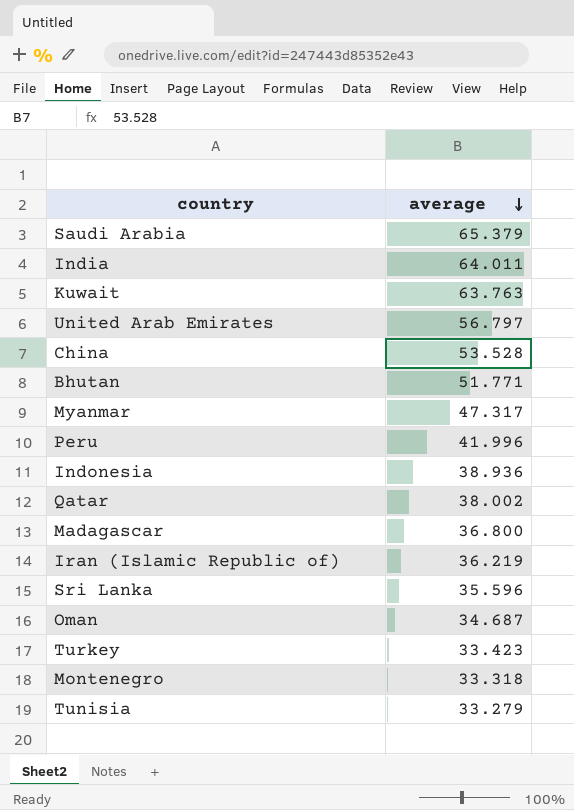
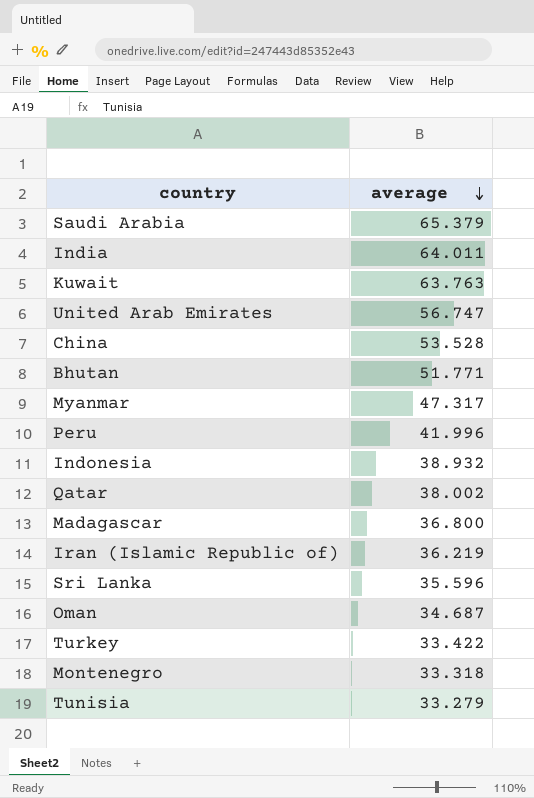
United Arab Emirates | average: 56.797 -> 56.747
Indonesia | average: 38.936 -> 38.932
Turkey | average: 33.423 -> 33.422

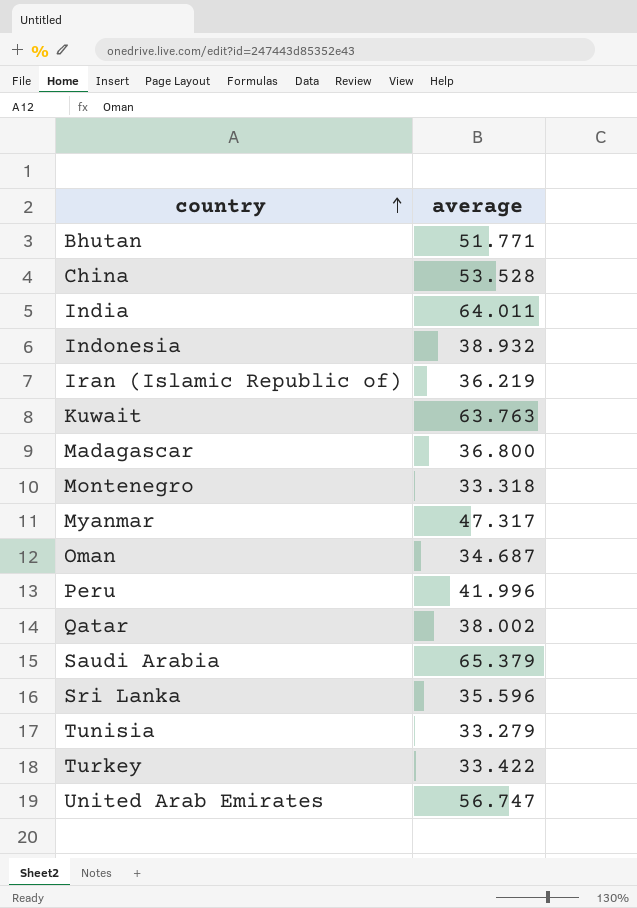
row order: average descending -> country ascending

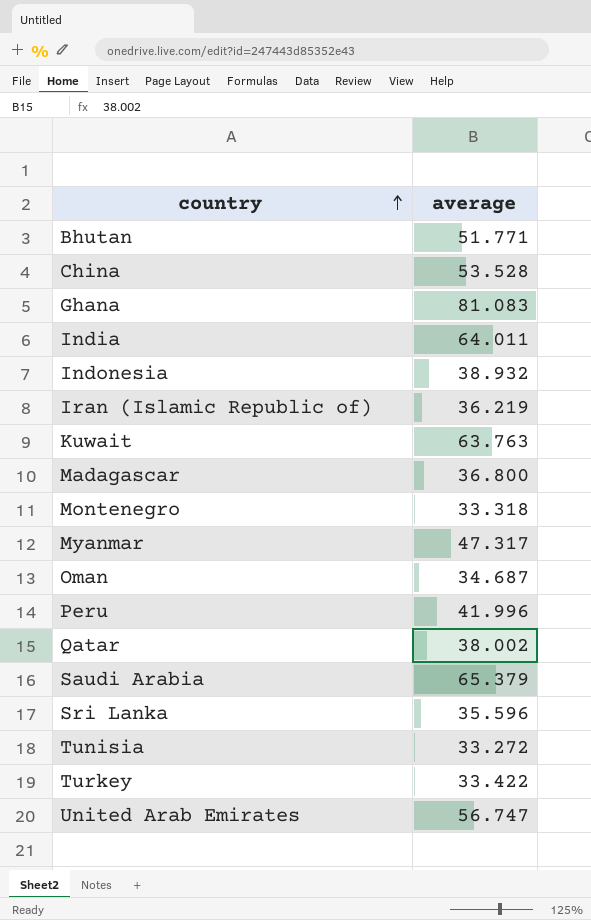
row Ghana: none -> 81.083
Tunisia | average: 33.279 -> 33.272

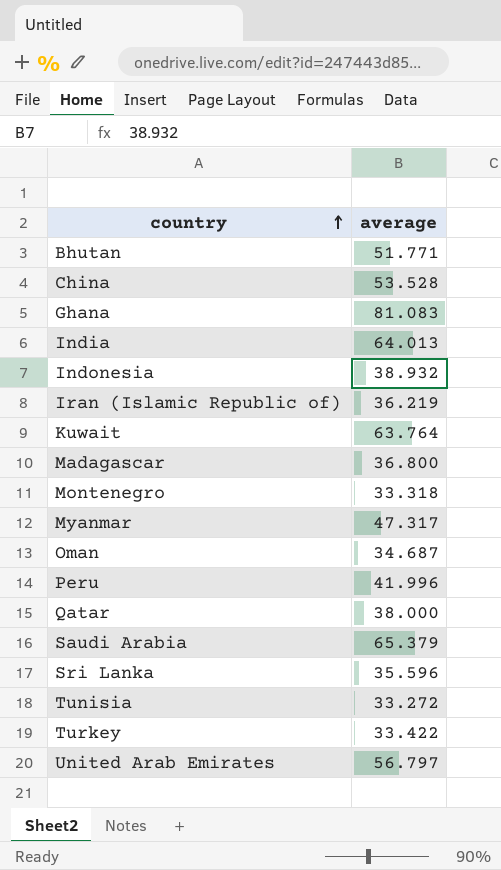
India | average: 64.011 -> 64.013
Kuwait | average: 63.763 -> 63.764
Qatar | average: 38.002 -> 38.000
United Arab Emirates | average: 56.747 -> 56.797

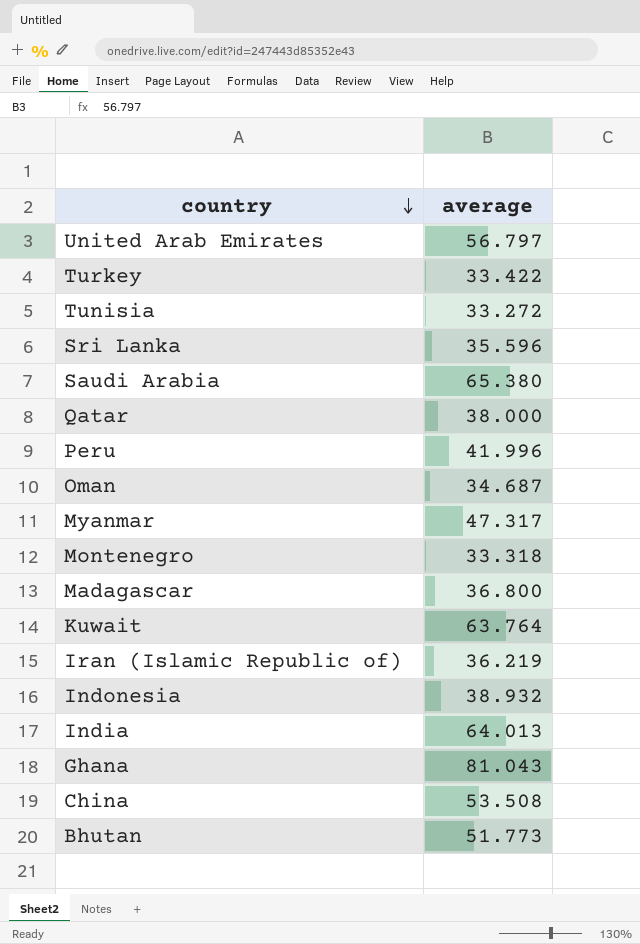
row order: country ascending -> country descending
Saudi Arabia | average: 65.379 -> 65.380
Ghana | average: 81.083 -> 81.043
China | average: 53.528 -> 53.508
Bhutan | average: 51.771 -> 51.773

